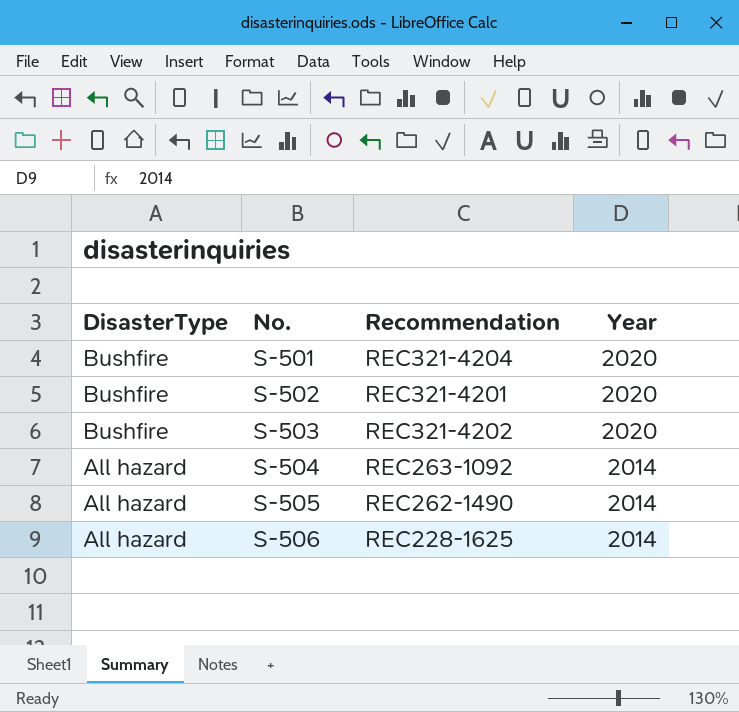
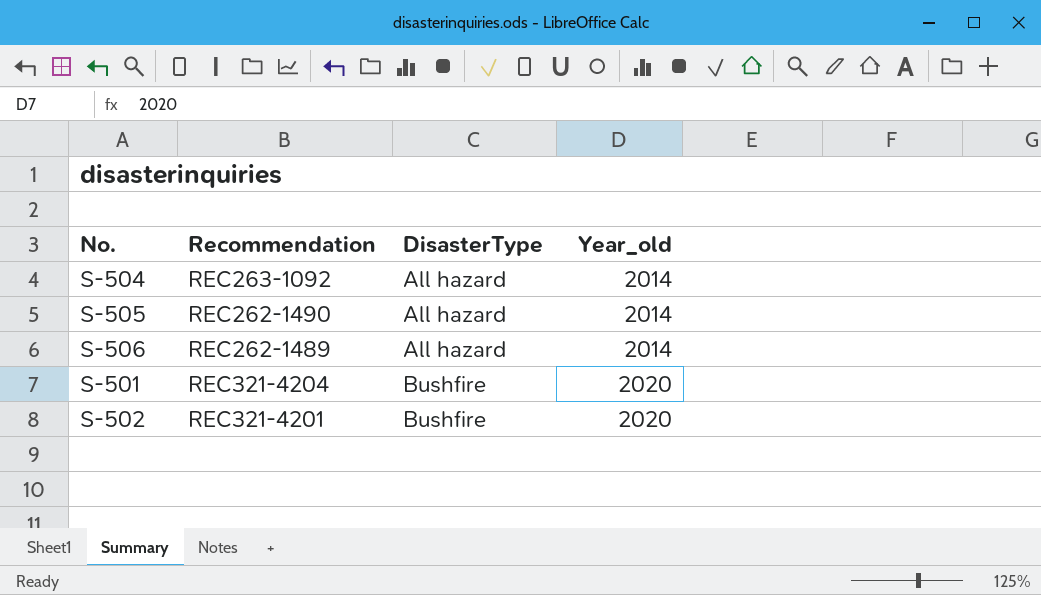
row order: DisasterType descending -> DisasterType ascending
column DisasterType | position: 1 -> 3
column name: Year -> Year_old
row S-503: Bushfire | REC321-4202 | 2020 -> none
S-506 | Recommendation: REC228-1625 -> REC262-1489

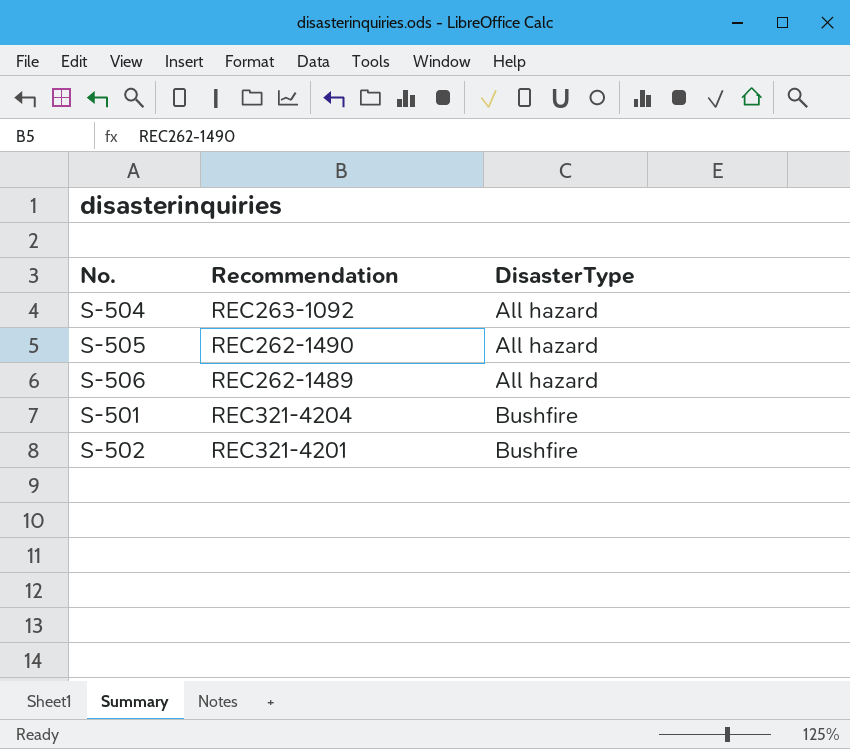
column Year_old | position: 4 -> none

